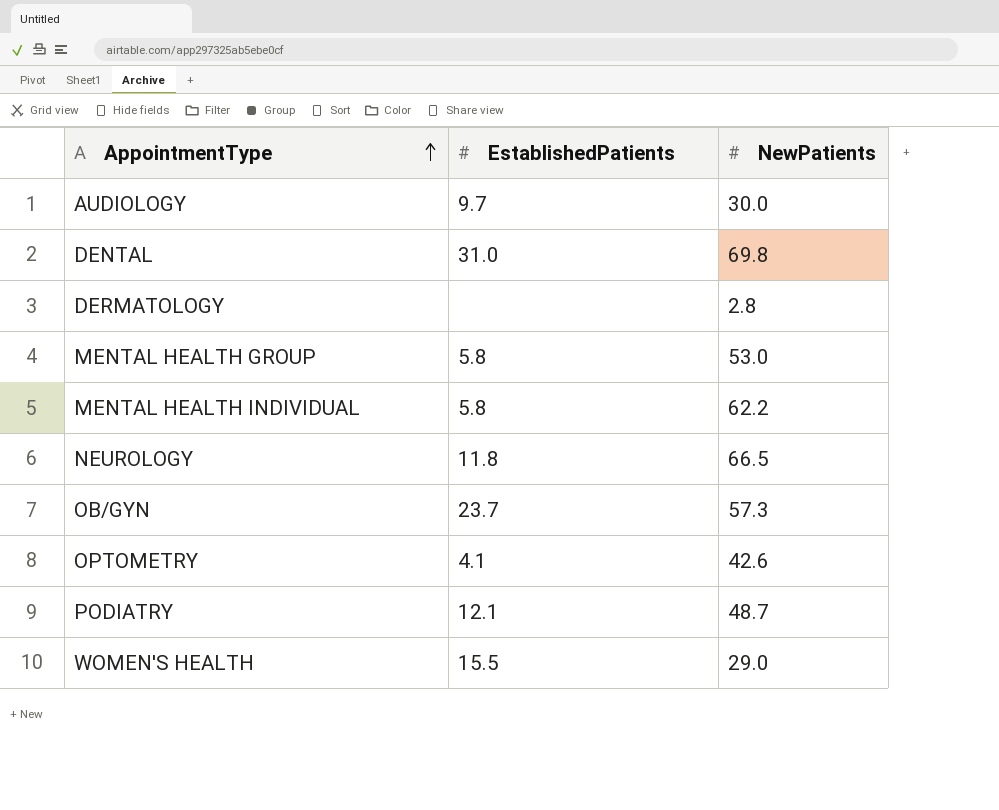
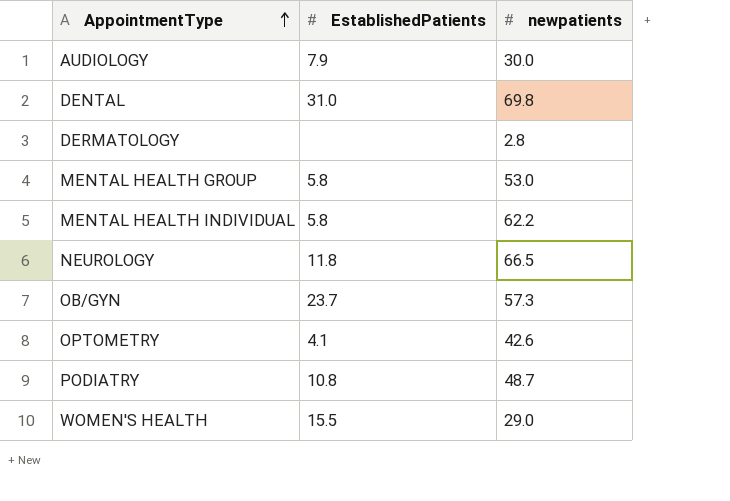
column name: NewPatients -> newpatients
AUDIOLOGY | EstablishedPatients: 9.7 -> 7.9
PODIATRY | EstablishedPatients: 12.1 -> 10.8

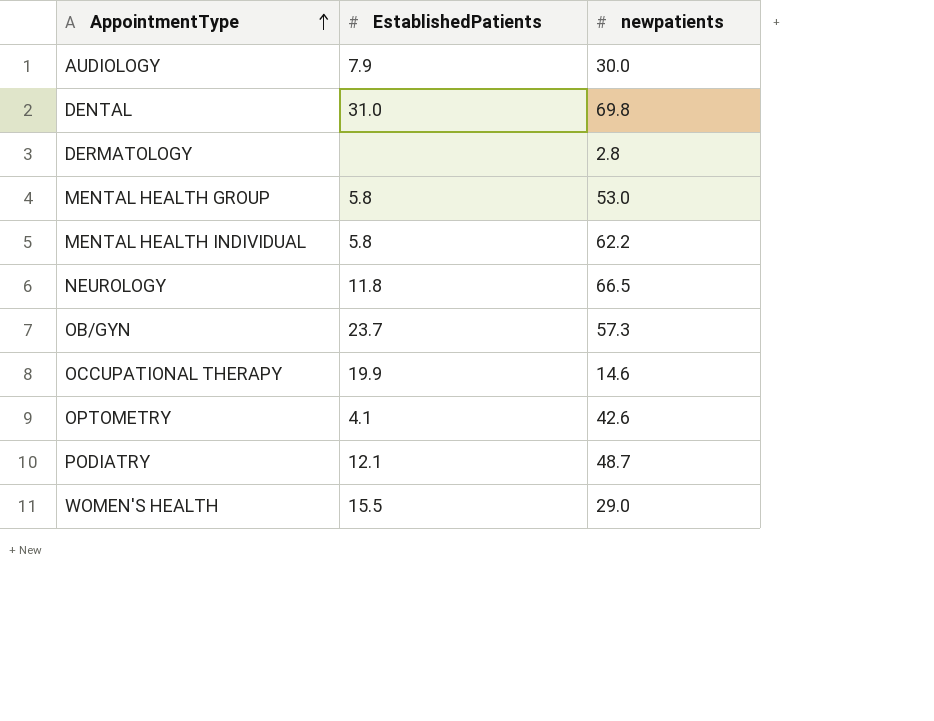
row OCCUPATIONAL THERAPY: none -> 19.9 | 14.6
PODIATRY | EstablishedPatients: 10.8 -> 12.1

